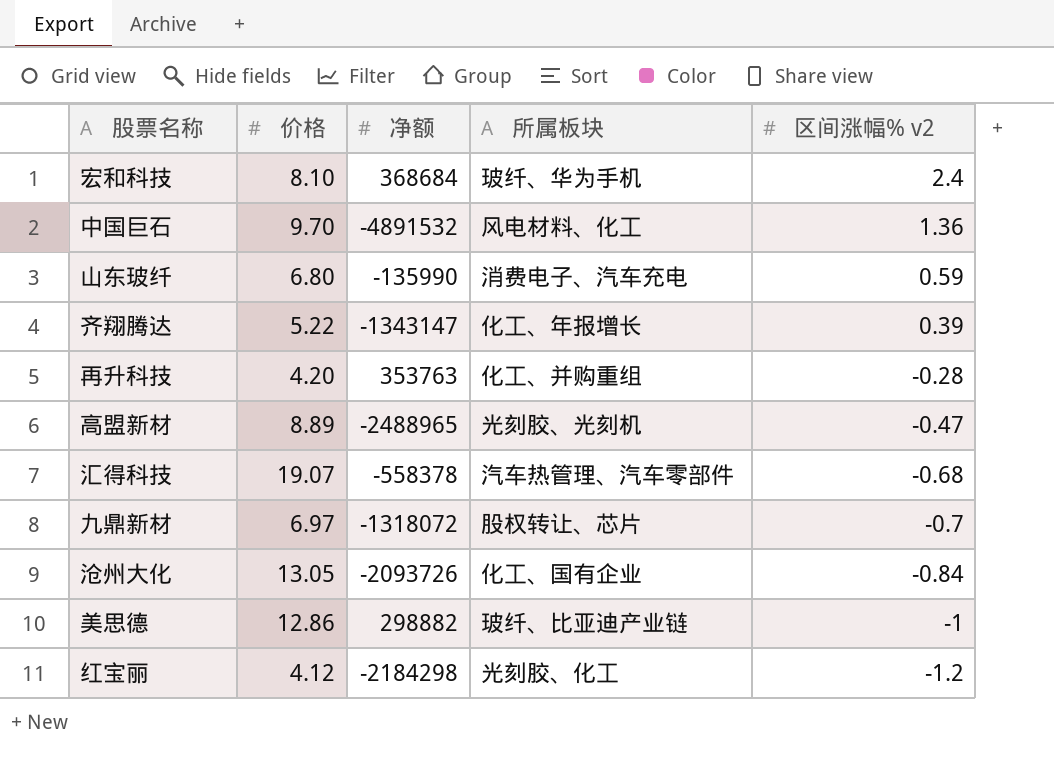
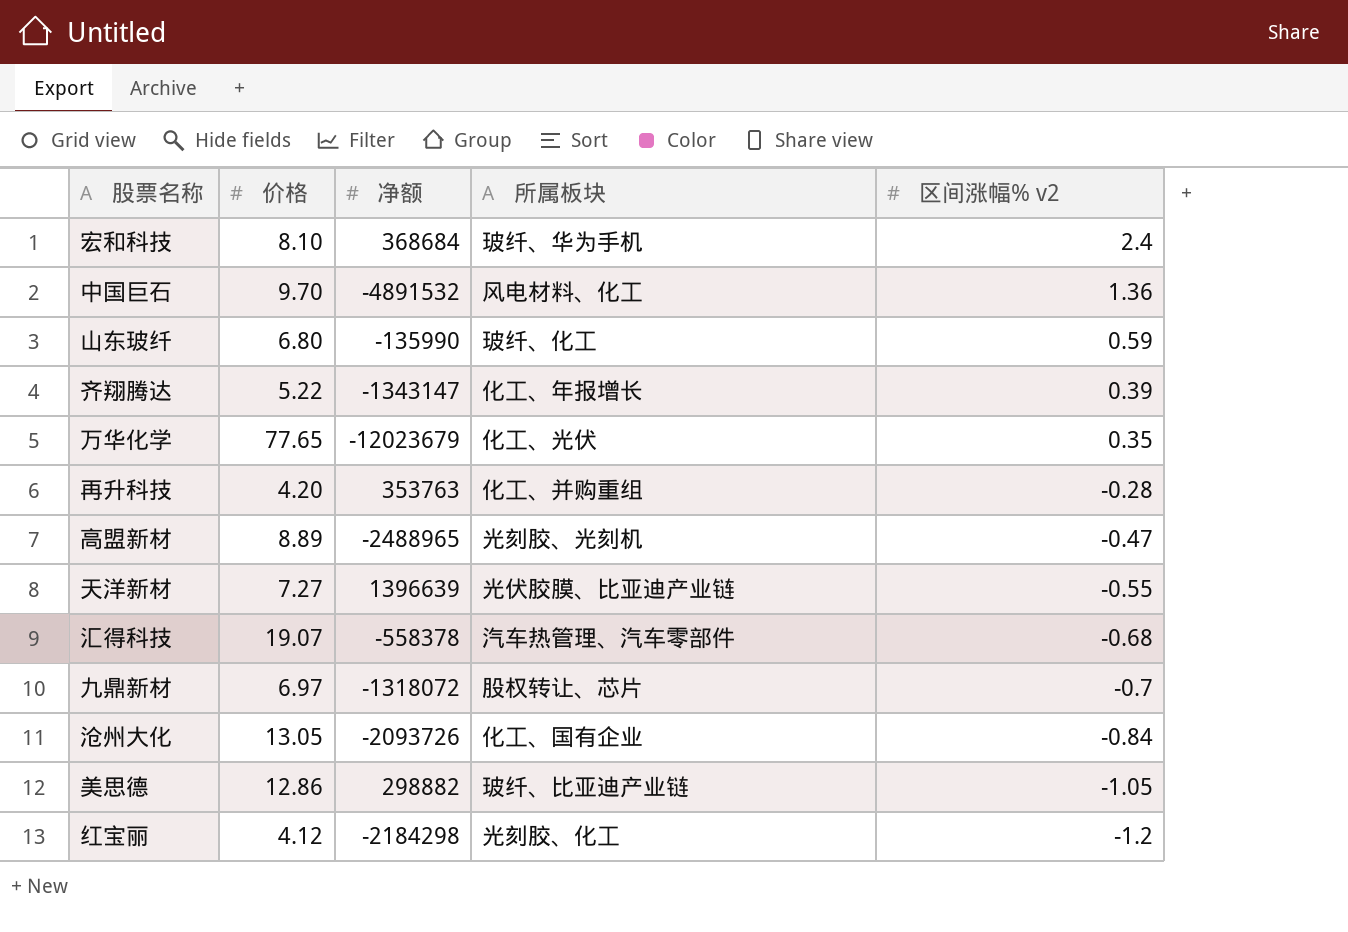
山东玻纤 | 所属板块: 消费电子、汽车充电 -> 玻纤、化工
row 万华化学: none -> 77.65 | -12023679 | 化工、光伏 | 0.35
row 天洋新材: none -> 7.27 | 1396639 | 光伏胶膜、比亚迪产业链 | -0.55
美思德 | 区间涨幅% v2: -1 -> -1.05

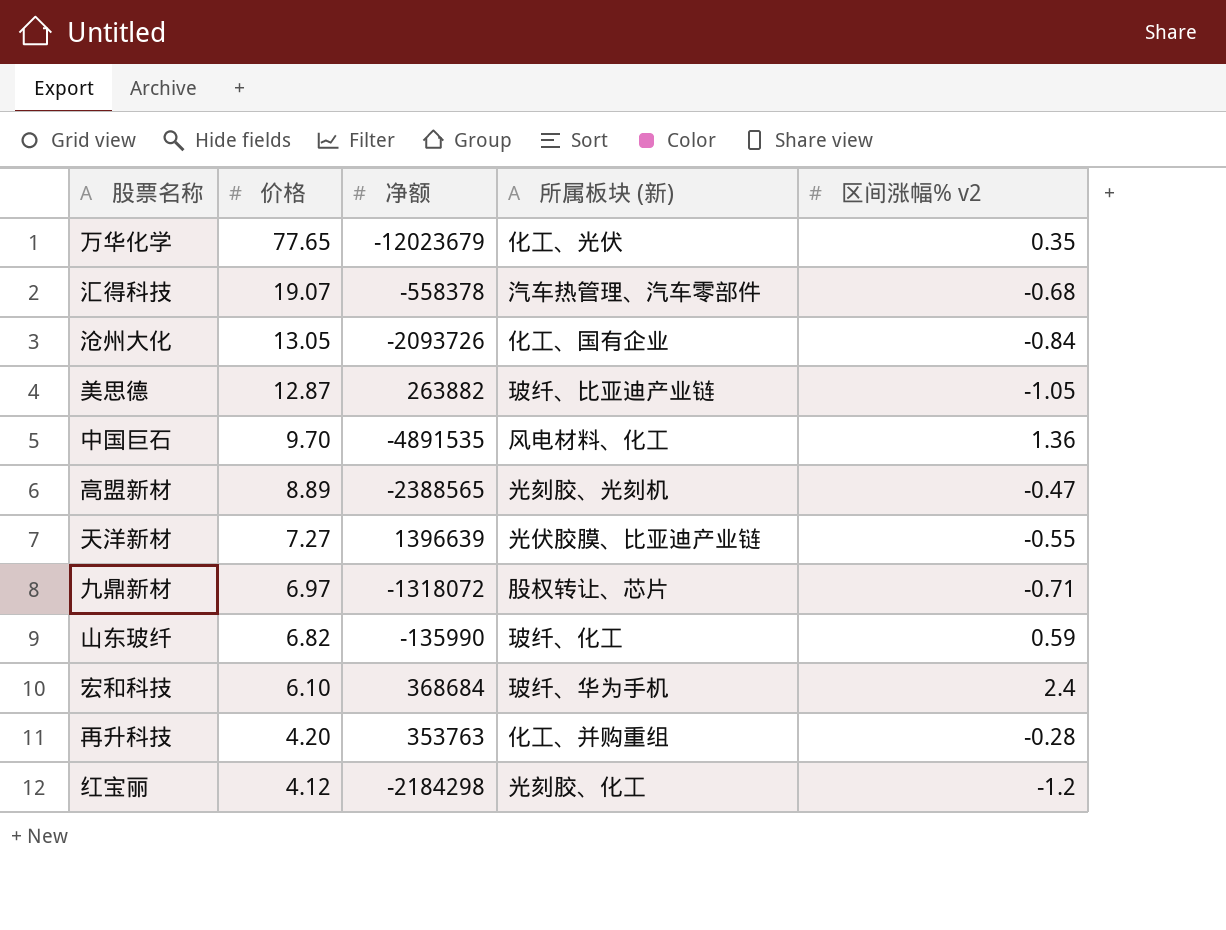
row order: 区间涨幅% v2 descending -> 价格 descending
column name: 所属板块 -> 所属板块 (新)
row 齐翔腾达: 5.22 | -1343147 | 化工、年报增长 | 0.39 -> none
美思德 | 价格: 12.86 -> 12.87
美思德 | 净额: 298882 -> 263882
中国巨石 | 净额: -4891532 -> -4891535
高盟新材 | 净额: -2488965 -> -2388565
九鼎新材 | 区间涨幅% v2: -0.7 -> -0.71
山东玻纤 | 价格: 6.80 -> 6.82
宏和科技 | 价格: 8.10 -> 6.10

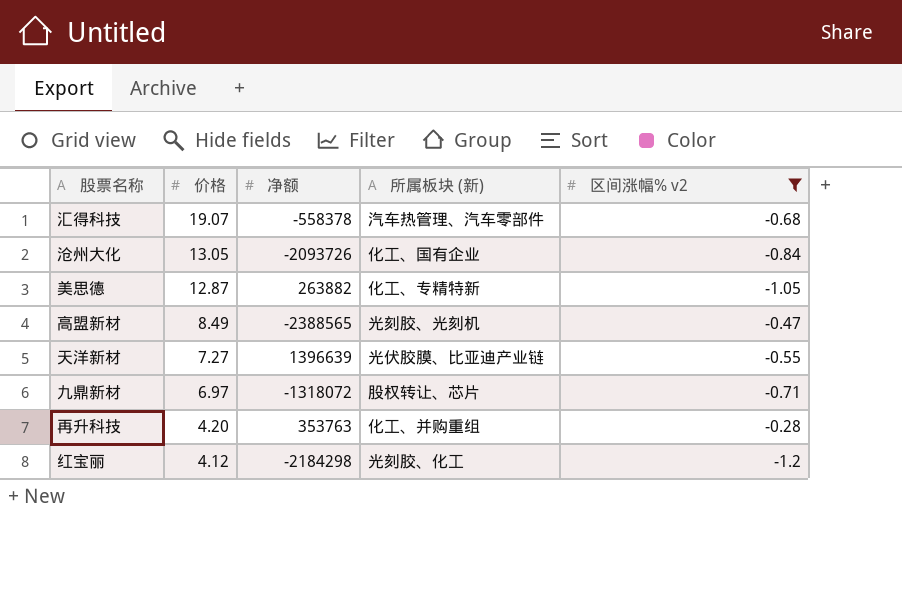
filter: none -> 区间涨幅% v2 <= -0.28
美思德 | 所属板块 (新): 玻纤、比亚迪产业链 -> 化工、专精特新
高盟新材 | 价格: 8.89 -> 8.49

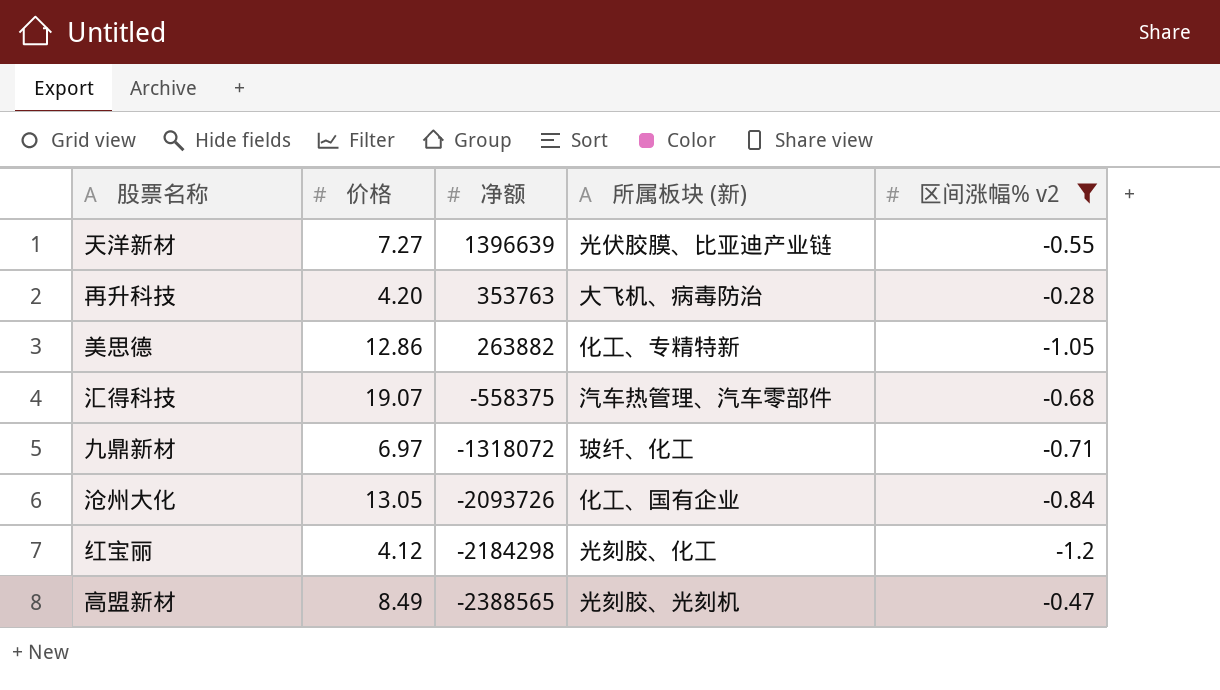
row order: 价格 descending -> 净额 descending
再升科技 | 所属板块 (新): 化工、并购重组 -> 大飞机、病毒防治
美思德 | 价格: 12.87 -> 12.86
汇得科技 | 净额: -558378 -> -558375
九鼎新材 | 所属板块 (新): 股权转让、芯片 -> 玻纤、化工

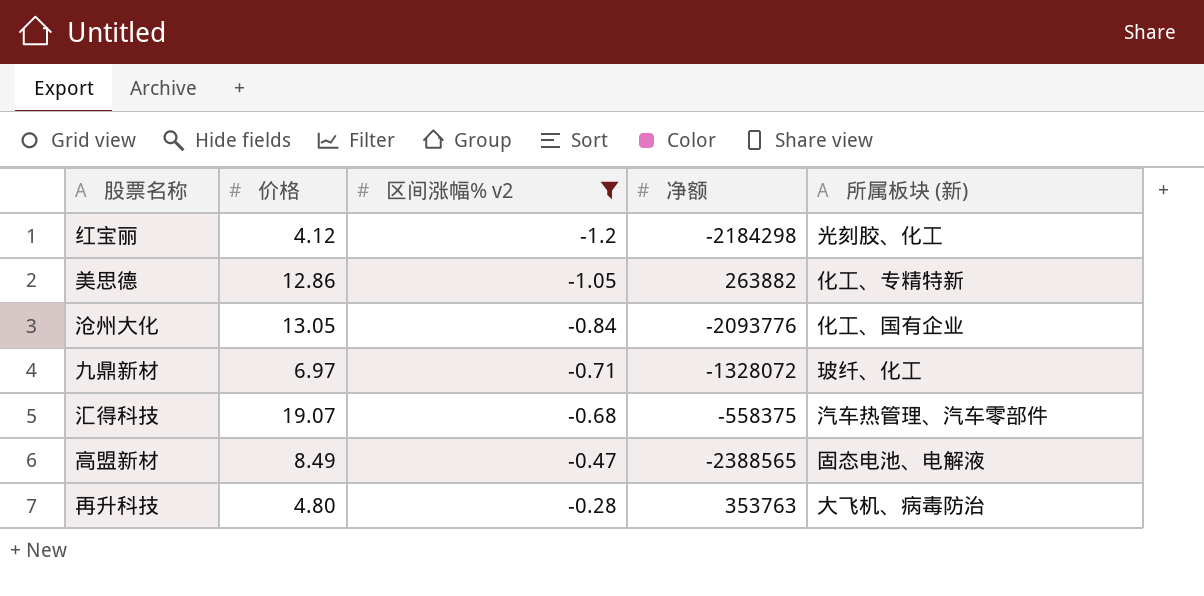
row order: 净额 descending -> 区间涨幅% v2 ascending
column 区间涨幅% v2 | position: 5 -> 3
row 天洋新材: 7.27 | 1396639 | 光伏胶膜、比亚迪产业链 | -0.55 -> none
沧州大化 | 净额: -2093726 -> -2093776
九鼎新材 | 净额: -1318072 -> -1328072
高盟新材 | 所属板块 (新): 光刻胶、光刻机 -> 固态电池、电解液
再升科技 | 价格: 4.20 -> 4.80

